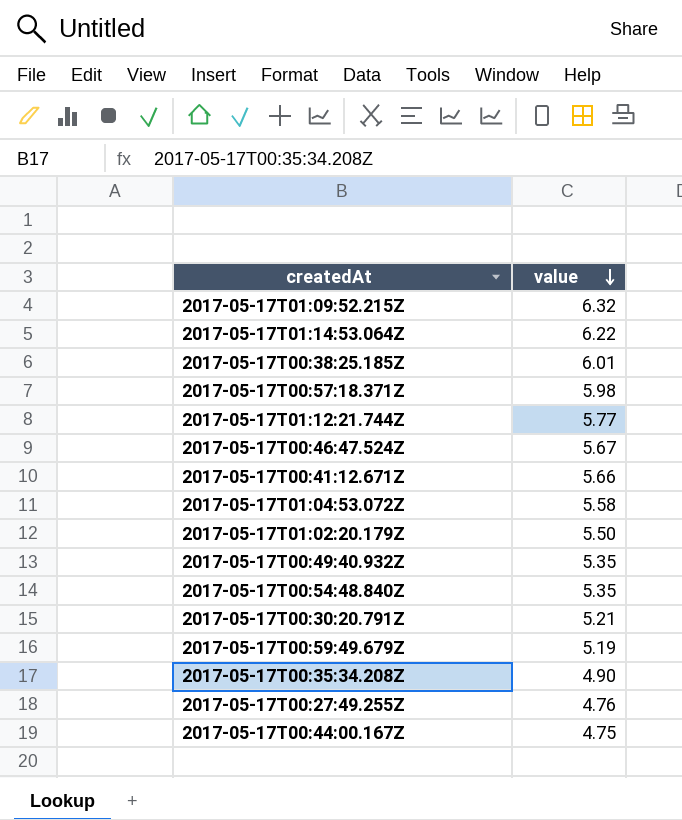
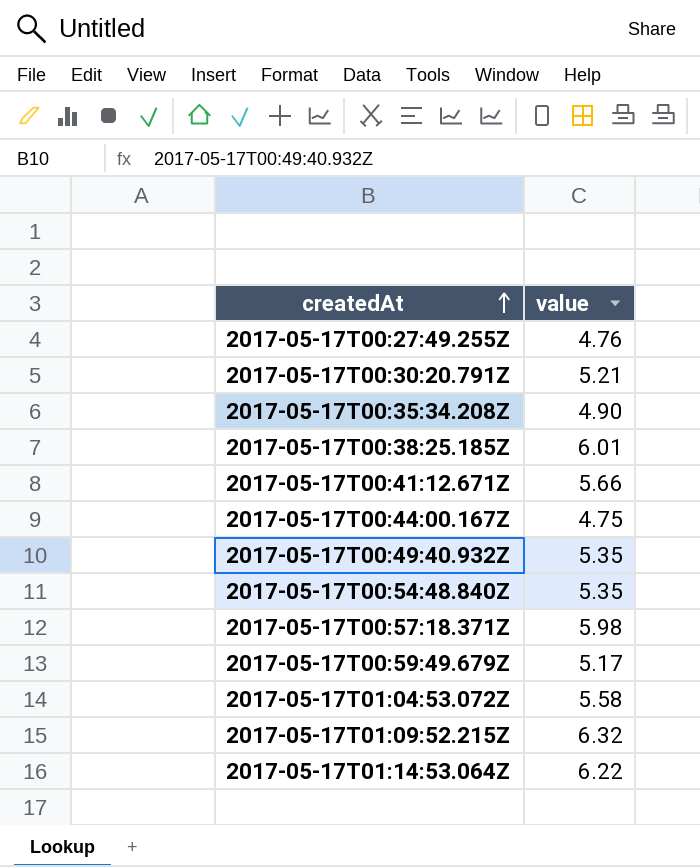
row order: value descending -> createdAt ascending
row 2017-05-17T01:12:21.744Z: 5.77 -> none
row 2017-05-17T00:46:47.524Z: 5.67 -> none
row 2017-05-17T01:02:20.179Z: 5.50 -> none
2017-05-17T00:59:49.679Z | value: 5.19 -> 5.17

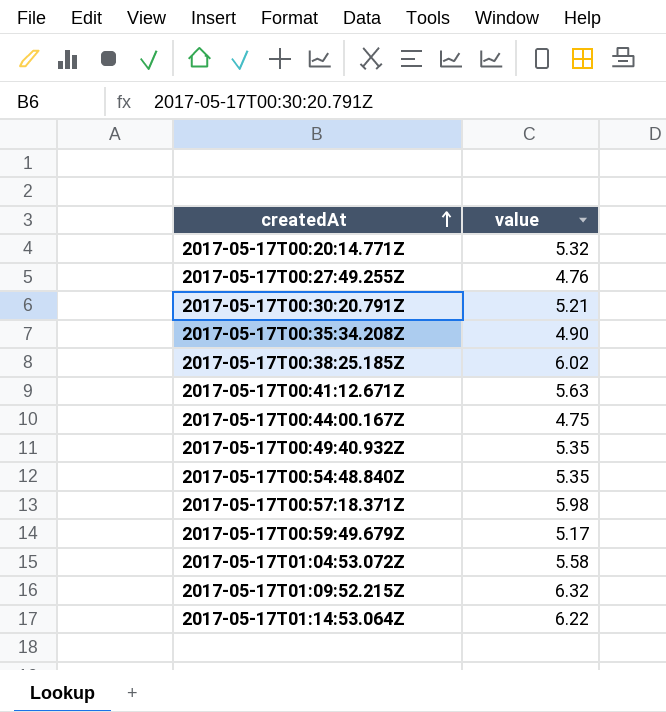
row 2017-05-17T00:20:14.771Z: none -> 5.32
2017-05-17T00:38:25.185Z | value: 6.01 -> 6.02
2017-05-17T00:41:12.671Z | value: 5.66 -> 5.63

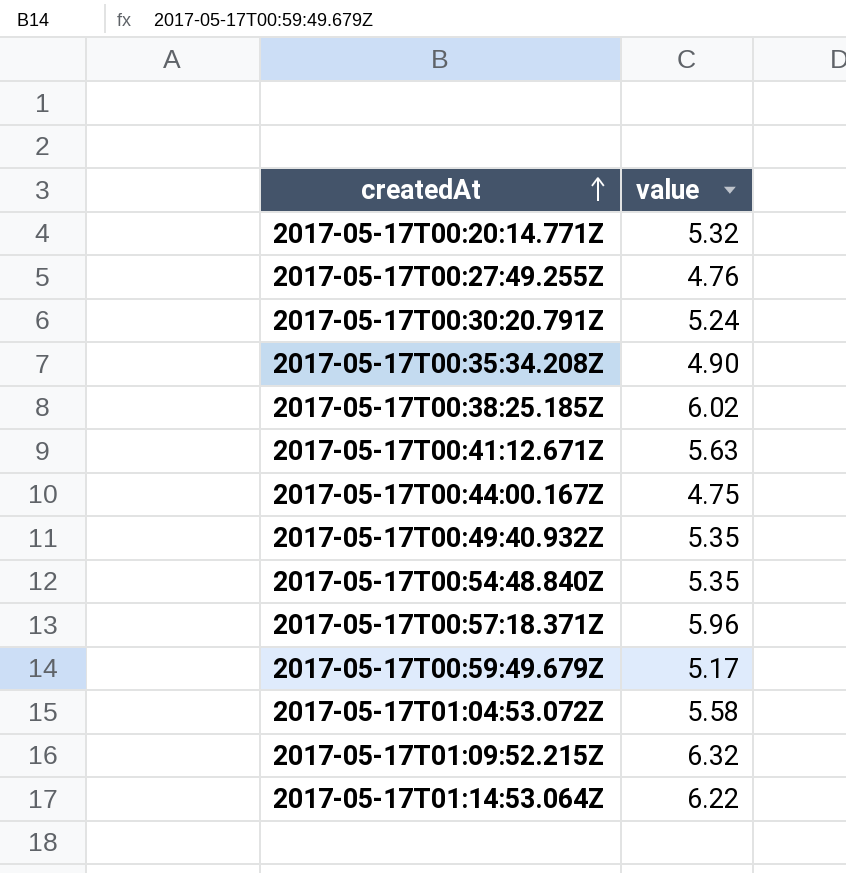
2017-05-17T00:30:20.791Z | value: 5.21 -> 5.24
2017-05-17T00:57:18.371Z | value: 5.98 -> 5.96

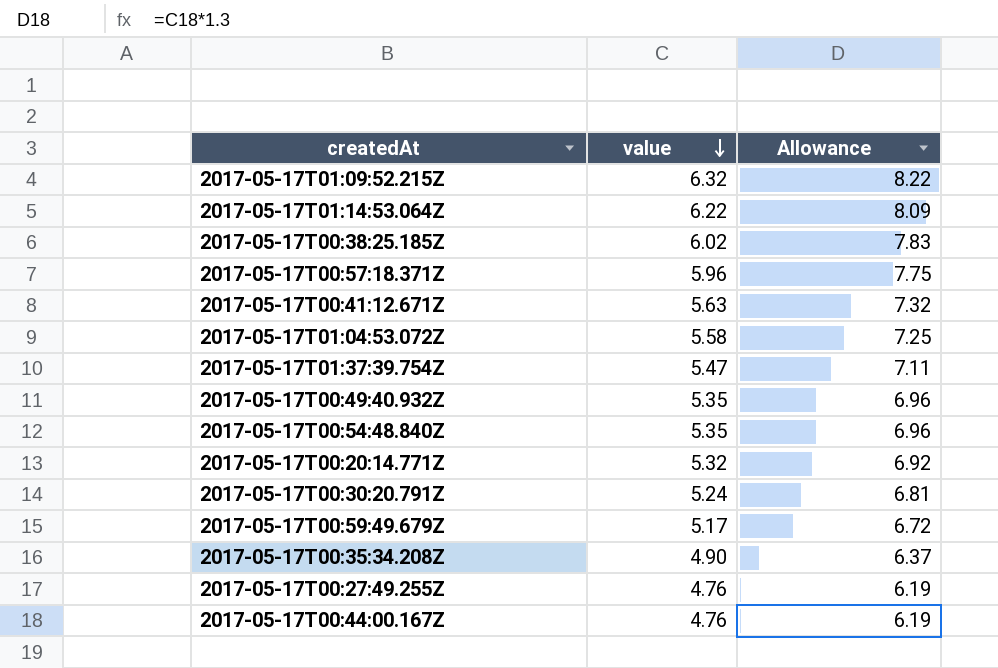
row order: createdAt ascending -> value descending
column Allowance | formula: none -> [value] * 1.3
row 2017-05-17T01:37:39.754Z: none -> 5.47 | 7.11
2017-05-17T00:44:00.167Z | value: 4.75 -> 4.76

